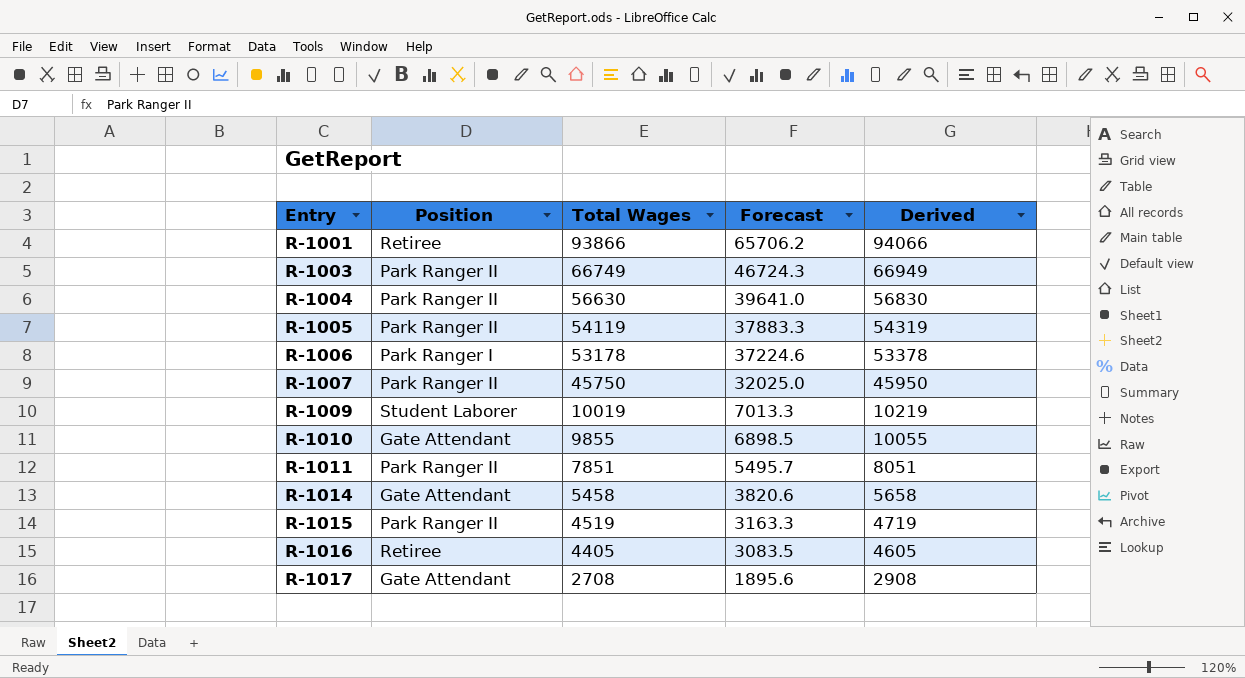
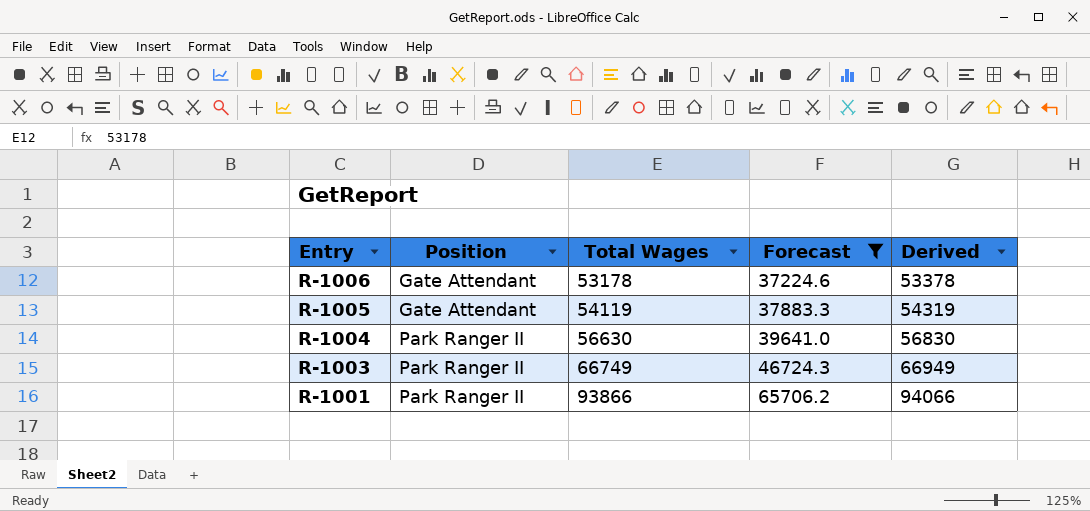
filter: none -> Forecast >= 37224.6
row order: Entry ascending -> Entry descending
R-1006 | Position: Park Ranger I -> Gate Attendant
R-1005 | Position: Park Ranger II -> Gate Attendant
R-1001 | Position: Retiree -> Park Ranger II

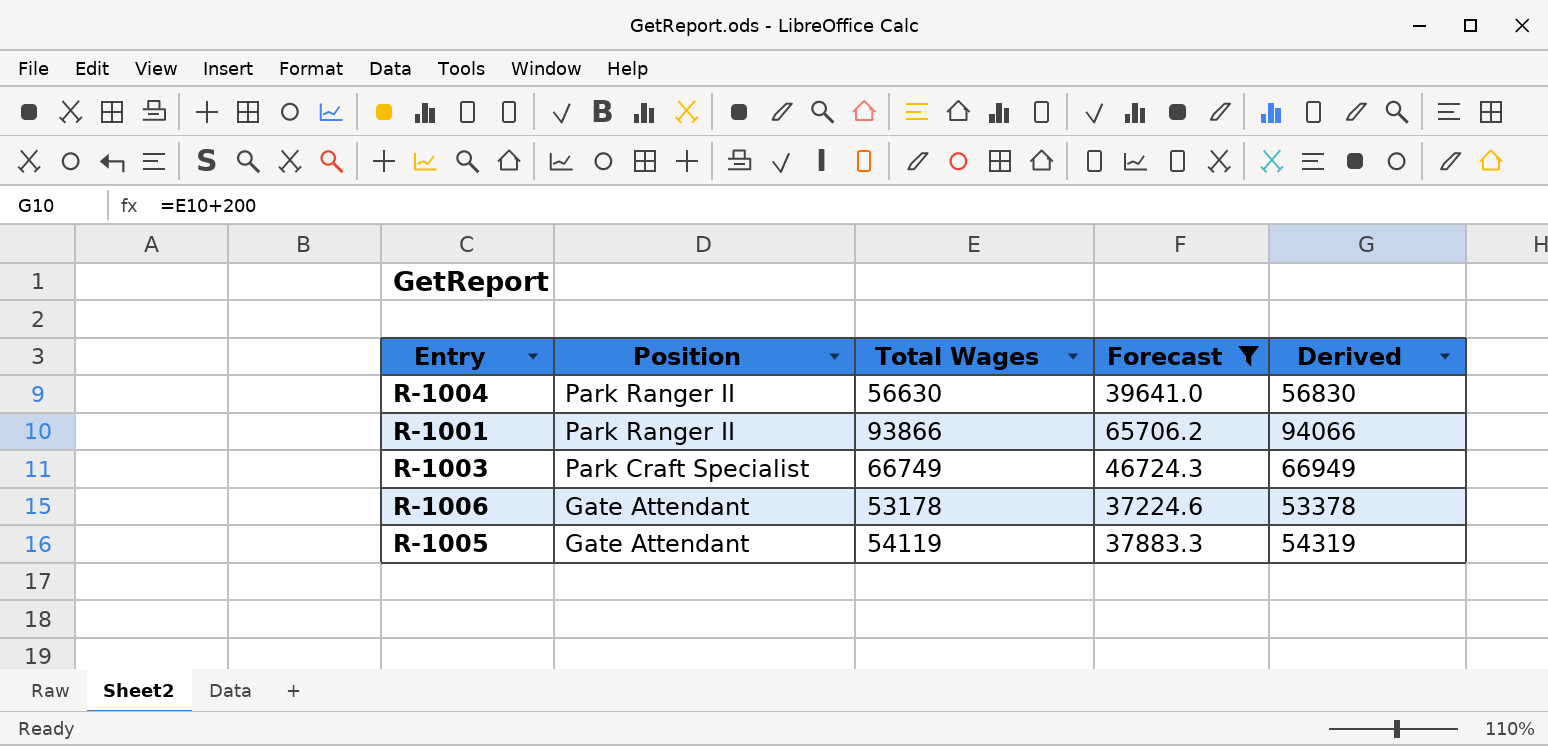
row order: Entry descending -> Position descending
R-1003 | Position: Park Ranger II -> Park Craft Specialist

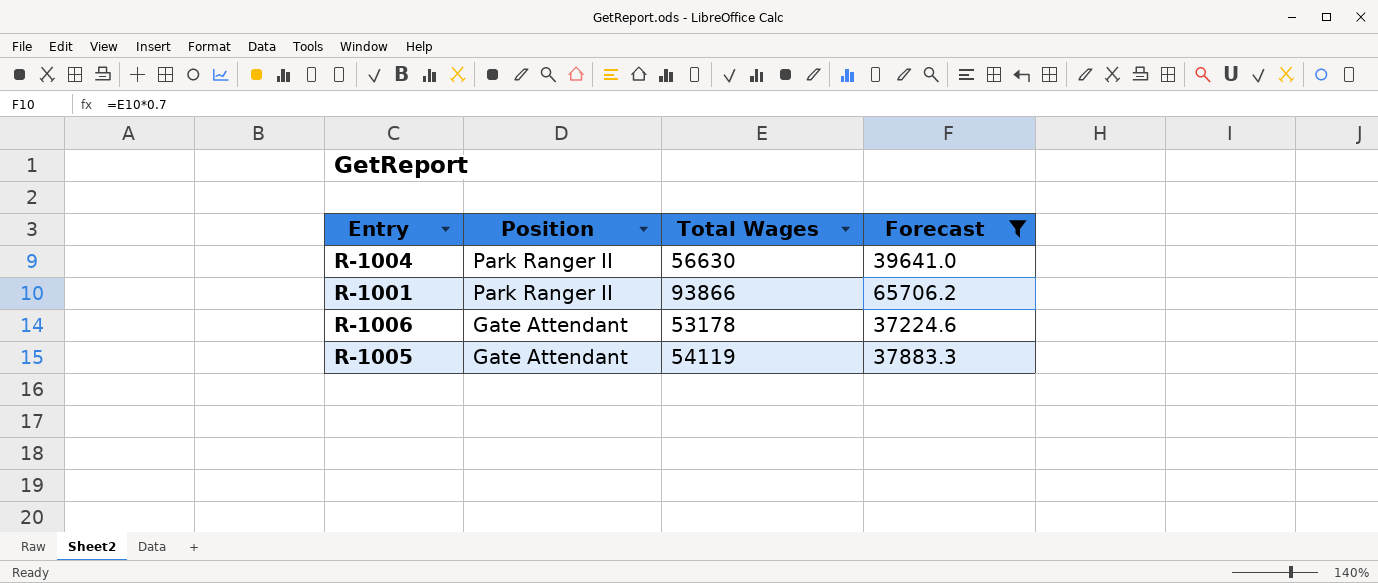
column Derived | formula: [Total Wages] + 200 -> none
row R-1003: Park Craft Specialist | 66749 | 46724.3 | 66949 -> none

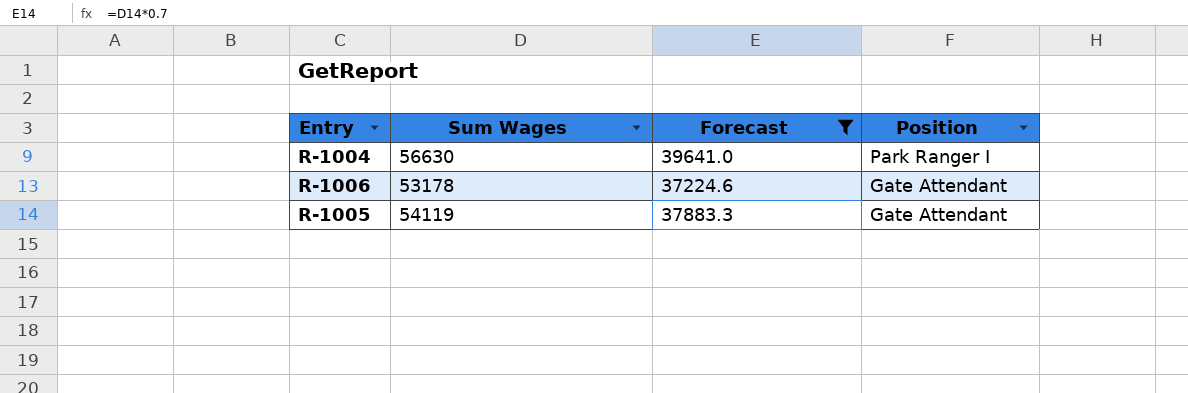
column name: Total Wages -> Sum Wages
column Position | position: 2 -> 4
row R-1001: Park Ranger II | 93866 | 65706.2 -> none
R-1004 | Position: Park Ranger II -> Park Ranger I

